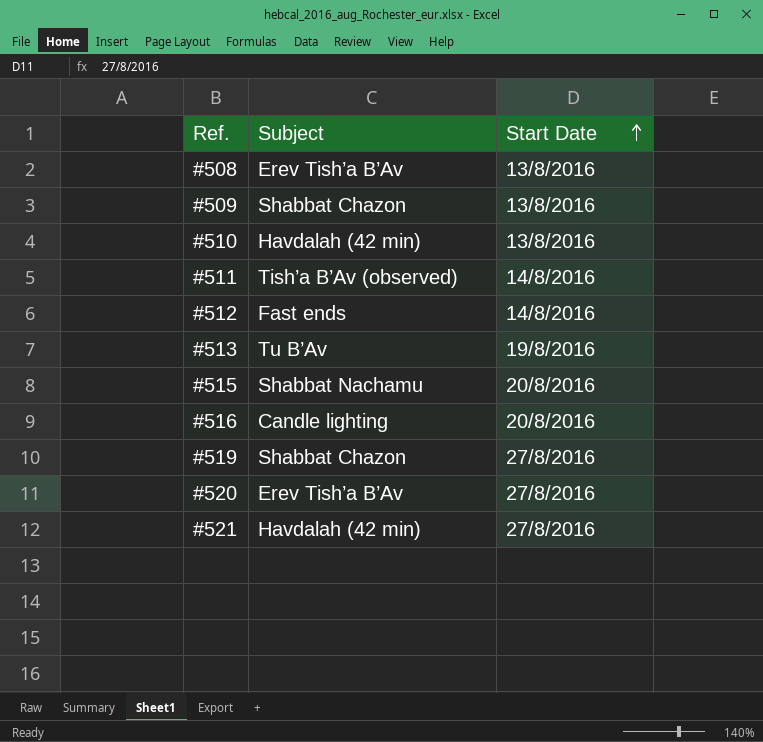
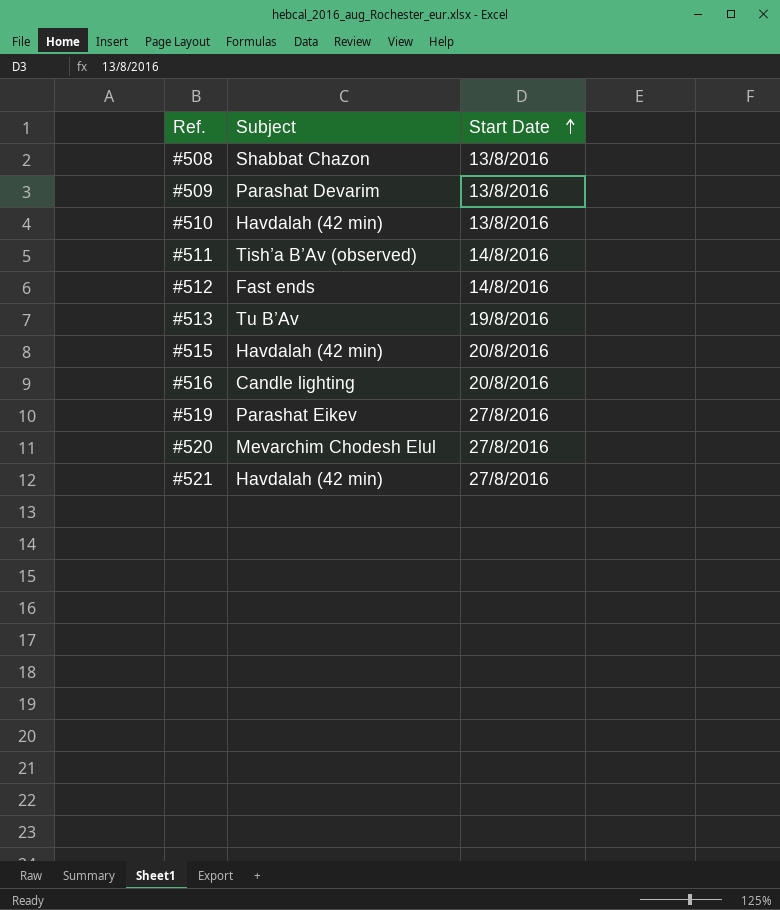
#508 | Subject: Erev Tish’a B’Av -> Shabbat Chazon
#509 | Subject: Shabbat Chazon -> Parashat Devarim
#515 | Subject: Shabbat Nachamu -> Havdalah (42 min)
#519 | Subject: Shabbat Chazon -> Parashat Eikev
#520 | Subject: Erev Tish’a B’Av -> Mevarchim Chodesh Elul

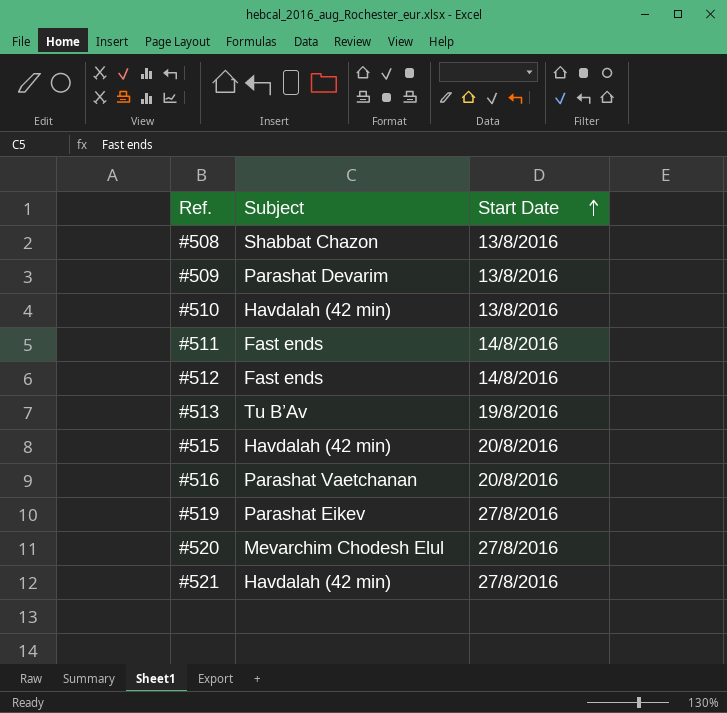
#511 | Subject: Tish’a B’Av (observed) -> Fast ends
#516 | Subject: Candle lighting -> Parashat Vaetchanan

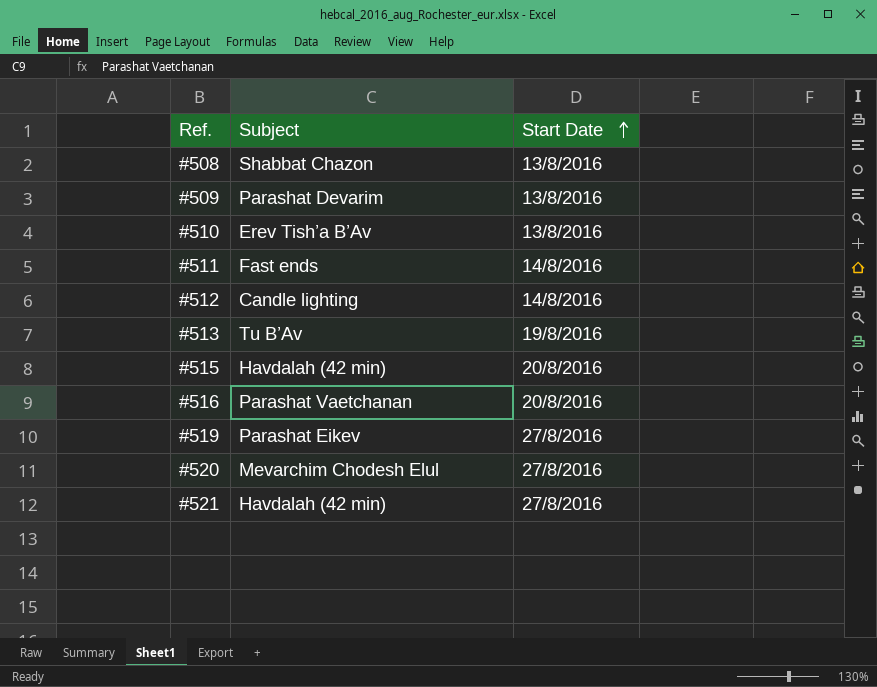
#510 | Subject: Havdalah (42 min) -> Erev Tish’a B’Av
#512 | Subject: Fast ends -> Candle lighting

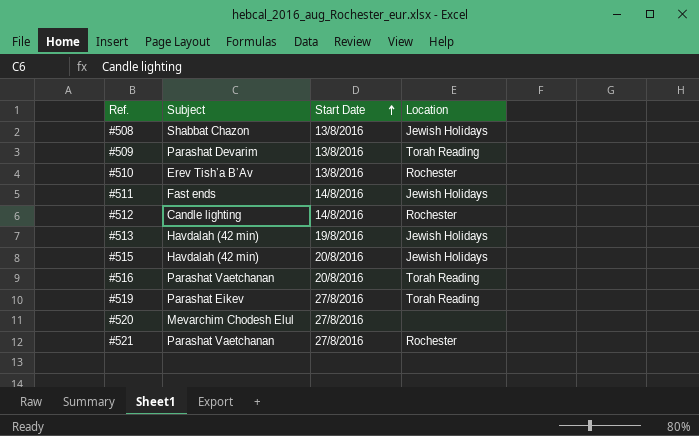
column Location | position: none -> 4
#513 | Subject: Tu B’Av -> Havdalah (42 min)
#521 | Subject: Havdalah (42 min) -> Parashat Vaetchanan

